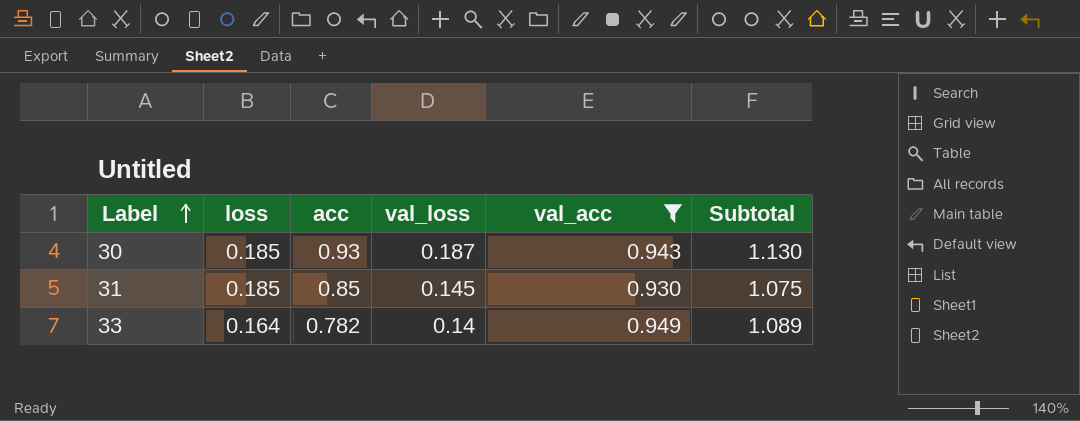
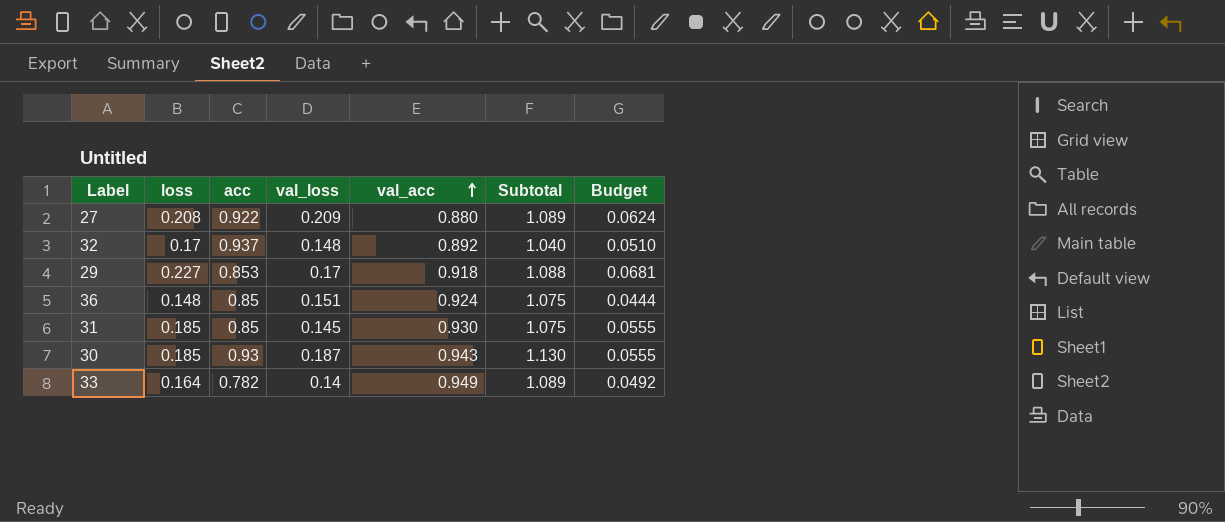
filter: val_acc >= 0.930 -> none
row order: Label ascending -> val_acc ascending
column Budget | formula: none -> [loss] * 0.3

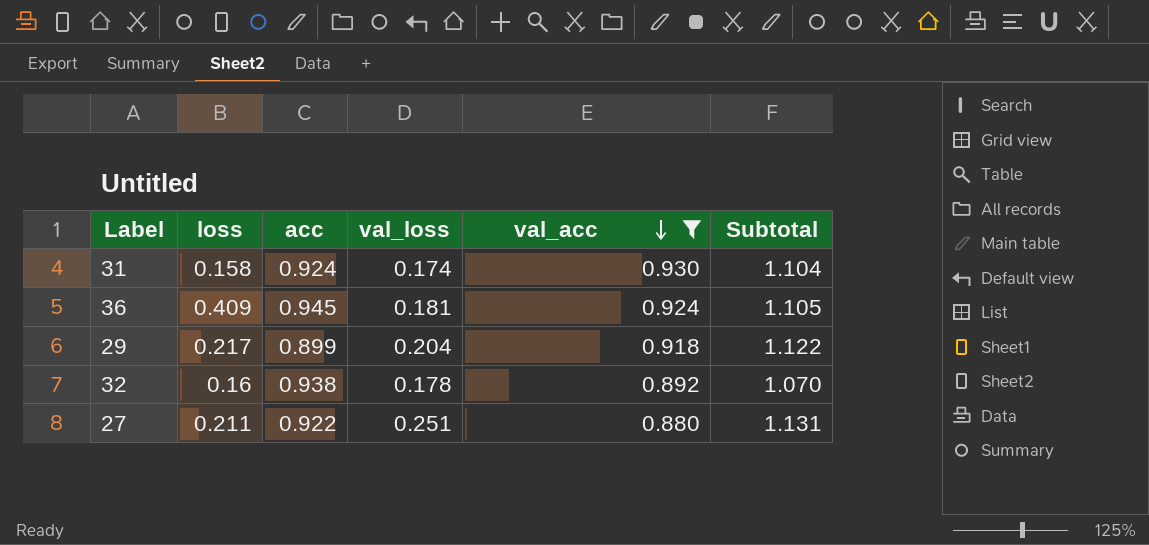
filter: none -> val_acc <= 0.930
row order: val_acc ascending -> val_acc descending
column Budget | formula: [loss] * 0.3 -> none
31 | loss: 0.185 -> 0.158
31 | acc: 0.85 -> 0.924
31 | val_loss: 0.145 -> 0.174
31 | Subtotal: 1.075 -> 1.104
36 | loss: 0.148 -> 0.409
36 | acc: 0.85 -> 0.945
36 | val_loss: 0.151 -> 0.181
36 | Subtotal: 1.075 -> 1.105
29 | loss: 0.227 -> 0.217
29 | acc: 0.853 -> 0.899
29 | val_loss: 0.17 -> 0.204
29 | Subtotal: 1.088 -> 1.122
32 | loss: 0.17 -> 0.16
32 | acc: 0.937 -> 0.938
32 | val_loss: 0.148 -> 0.178
32 | Subtotal: 1.040 -> 1.070
27 | loss: 0.208 -> 0.211
27 | val_loss: 0.209 -> 0.251
27 | Subtotal: 1.089 -> 1.131

